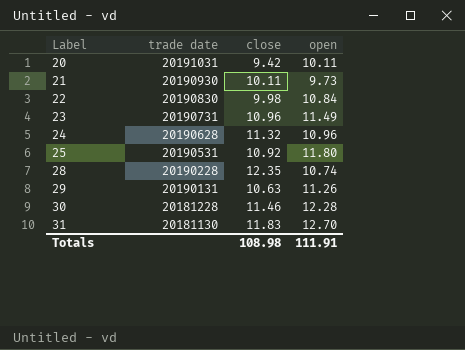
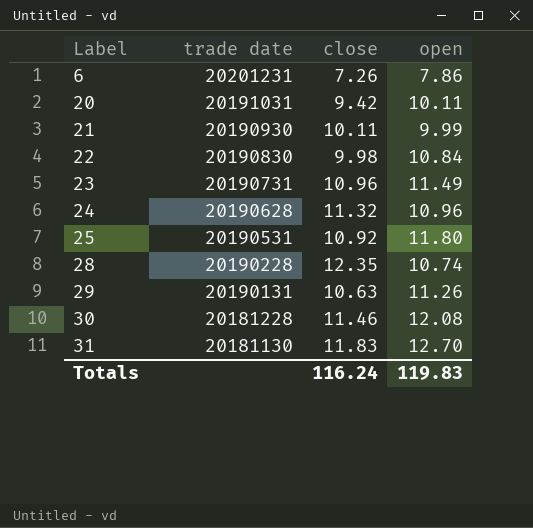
row 6: none -> 20201231 | 7.26 | 7.86
21 | open: 9.73 -> 9.99
30 | open: 12.28 -> 12.08
Totals | close: 108.98 -> 116.24
Totals | open: 111.91 -> 119.83

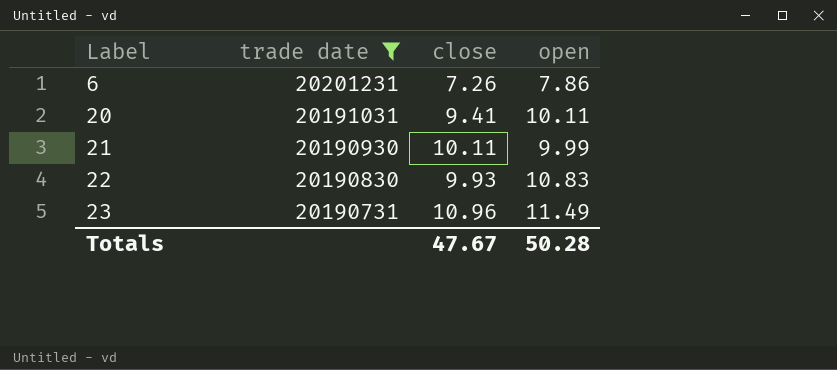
filter: none -> trade date >= 20190731
20 | close: 9.42 -> 9.41
22 | close: 9.98 -> 9.93
22 | open: 10.84 -> 10.83
Totals | close: 116.24 -> 47.67
Totals | open: 119.83 -> 50.28

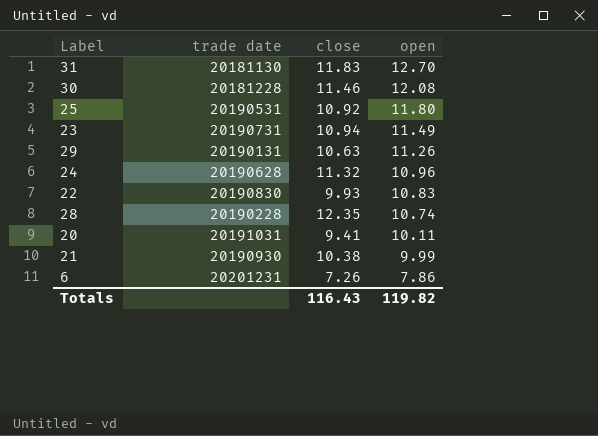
filter: trade date >= 20190731 -> none
row order: Label ascending -> open descending
23 | close: 10.96 -> 10.94
21 | close: 10.11 -> 10.38
Totals | close: 47.67 -> 116.43
Totals | open: 50.28 -> 119.82

